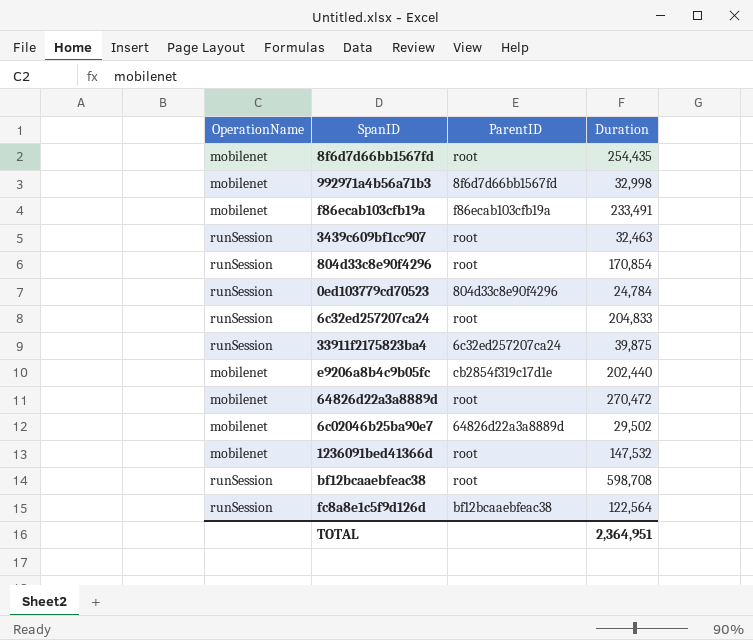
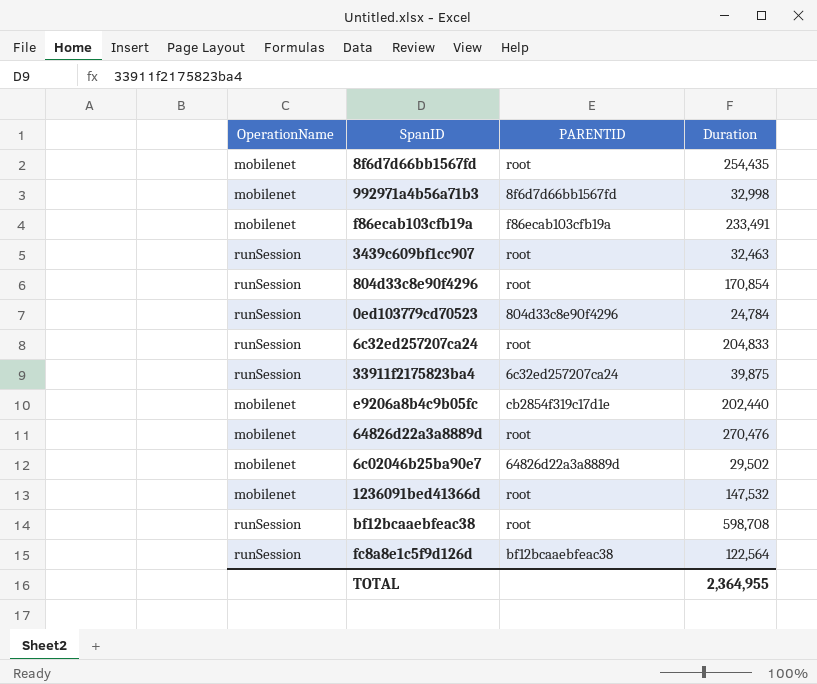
column name: ParentID -> PARENTID
64826d22a3a8889d | Duration: 270,472 -> 270,476
TOTAL | Duration: 2,364,951 -> 2,364,955

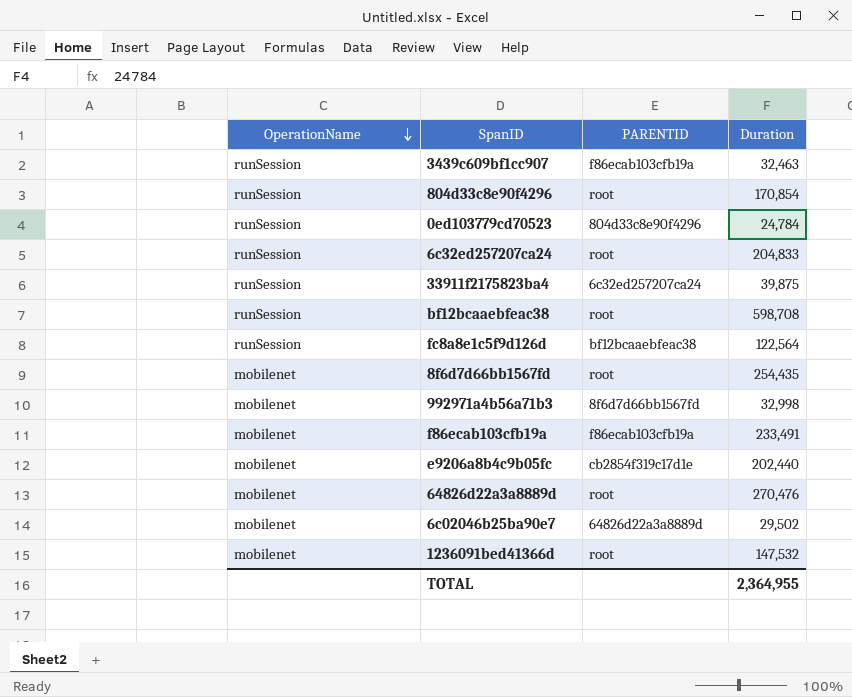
row order: none -> OperationName descending
3439c609bf1cc907 | PARENTID: root -> f86ecab103cfb19a

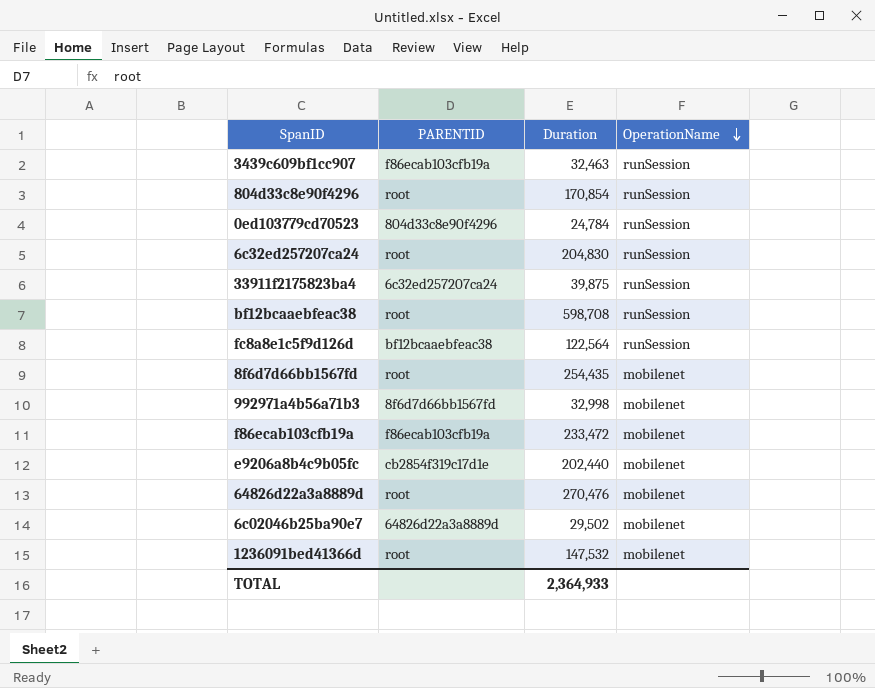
column OperationName | position: 1 -> 4
6c32ed257207ca24 | Duration: 204,833 -> 204,830
f86ecab103cfb19a | Duration: 233,491 -> 233,472
TOTAL | Duration: 2,364,955 -> 2,364,933

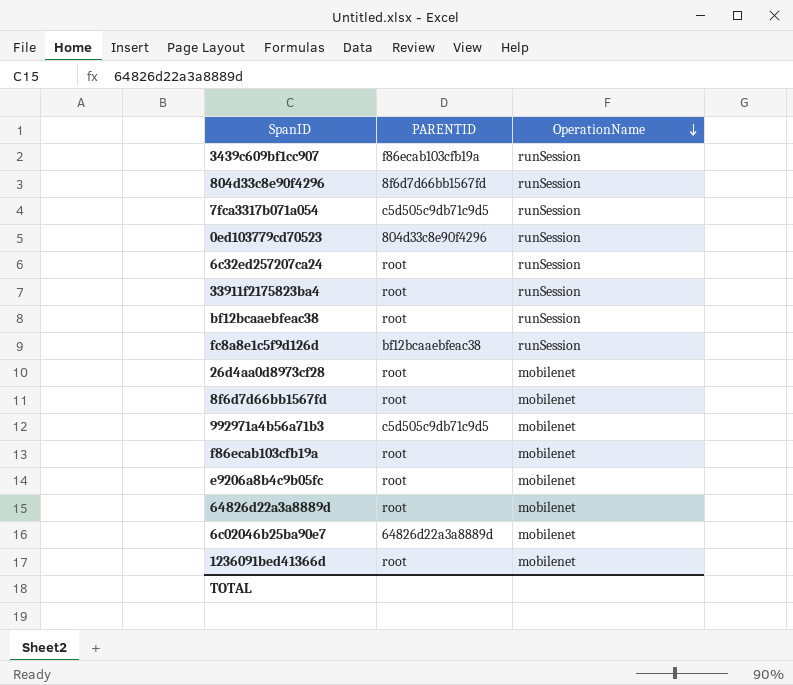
column Duration | position: 3 -> none
804d33c8e90f4296 | PARENTID: root -> 8f6d7d66bb1567fd
row 7fca3317b071a054: none -> c5d505c9db71c9d5 | runSession
33911f2175823ba4 | PARENTID: 6c32ed257207ca24 -> root
row 26d4aa0d8973cf28: none -> root | mobilenet
992971a4b56a71b3 | PARENTID: 8f6d7d66bb1567fd -> c5d505c9db71c9d5
f86ecab103cfb19a | PARENTID: f86ecab103cfb19a -> root
e9206a8b4c9b05fc | PARENTID: cb2854f319c17d1e -> root

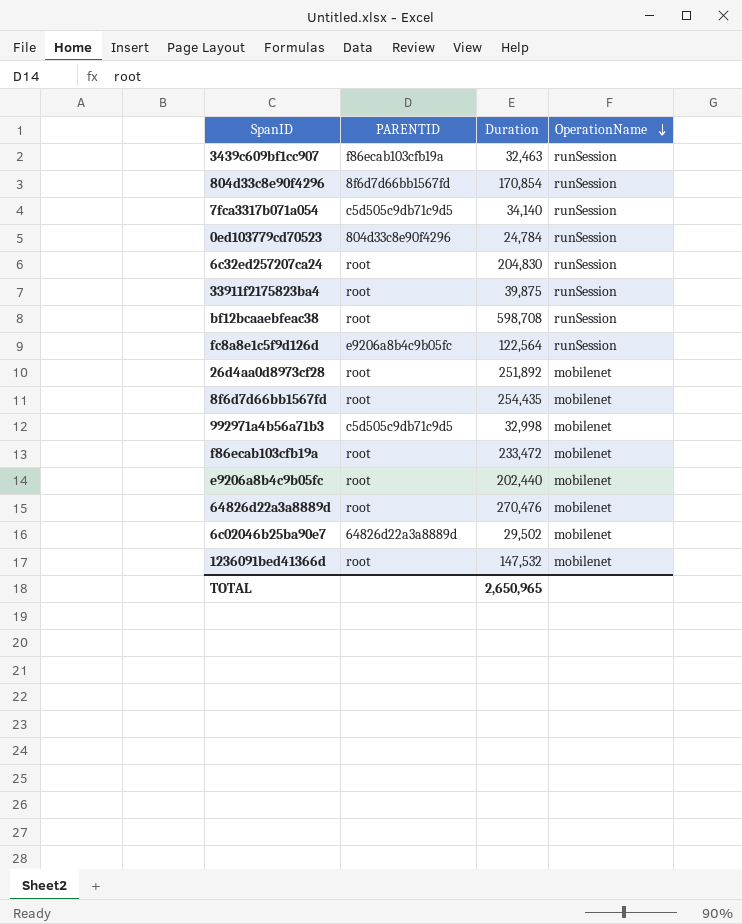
column Duration | position: none -> 3
fc8a8e1c5f9d126d | PARENTID: bf12bcaaebfeac38 -> e9206a8b4c9b05fc

